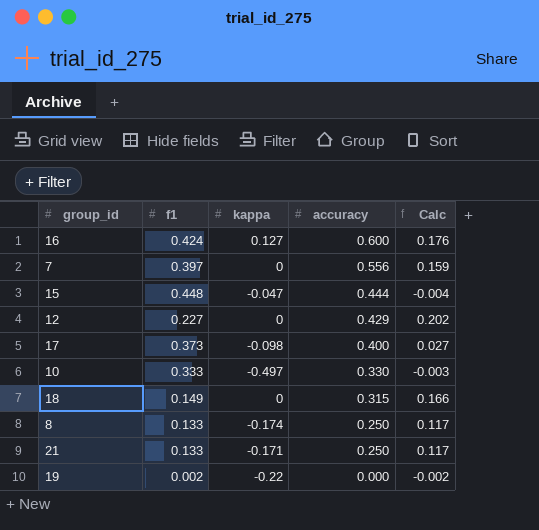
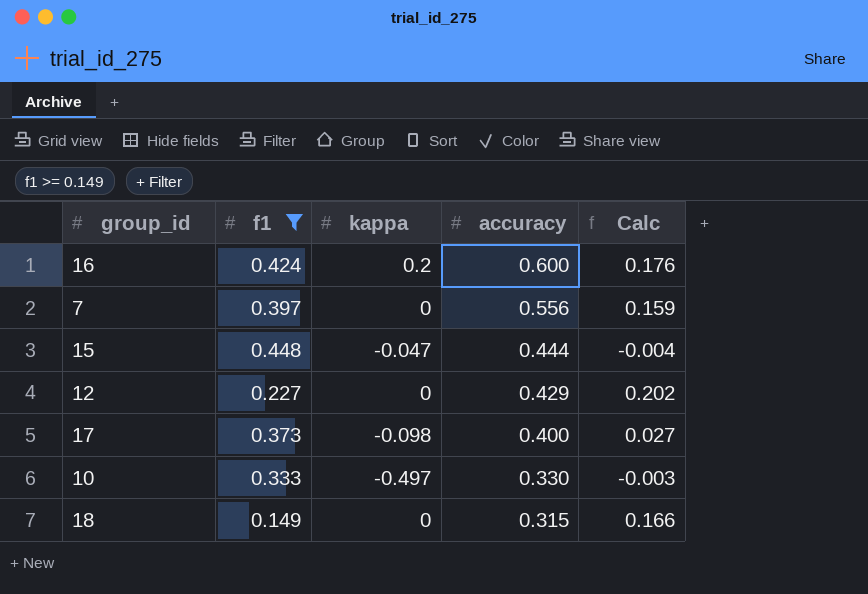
filter: none -> f1 >= 0.149
16 | kappa: 0.127 -> 0.2

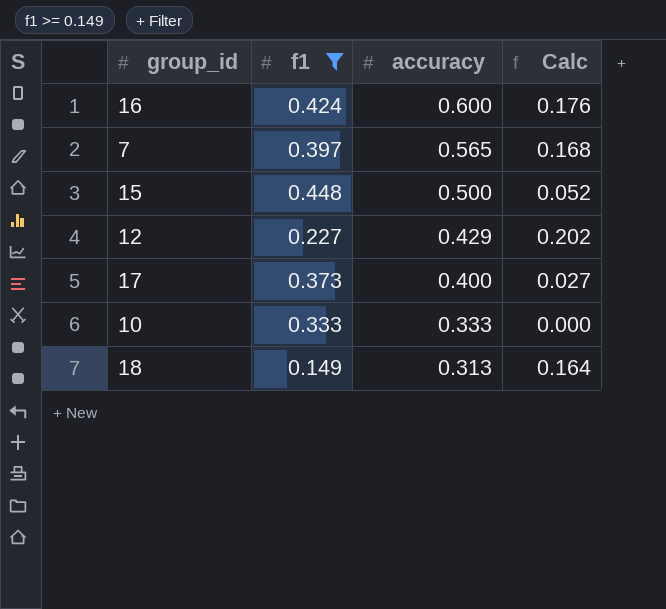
column kappa | position: 3 -> none
7 | accuracy: 0.556 -> 0.565
7 | Calc: 0.159 -> 0.168
15 | accuracy: 0.444 -> 0.500
15 | Calc: -0.004 -> 0.052
10 | accuracy: 0.330 -> 0.333
10 | Calc: -0.003 -> 0.000
18 | accuracy: 0.315 -> 0.313
18 | Calc: 0.166 -> 0.164

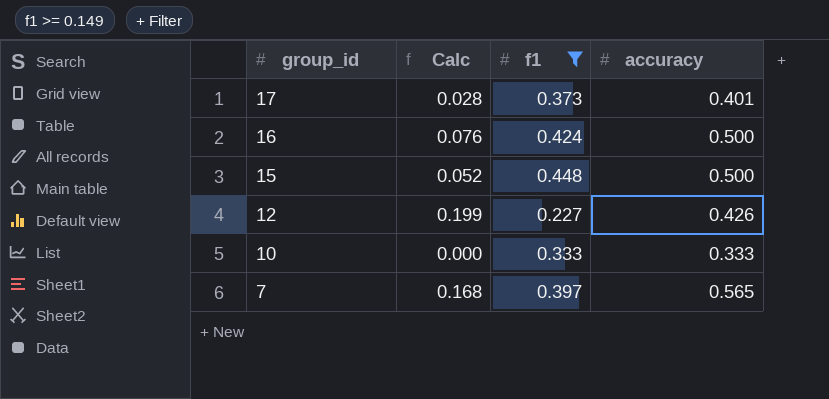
row order: accuracy descending -> group_id descending
column Calc | position: 4 -> 2
row 18: 0.149 | 0.313 | 0.164 -> none
17 | Calc: 0.027 -> 0.028
17 | accuracy: 0.400 -> 0.401
16 | Calc: 0.176 -> 0.076
16 | accuracy: 0.600 -> 0.500
12 | Calc: 0.202 -> 0.199
12 | accuracy: 0.429 -> 0.426

